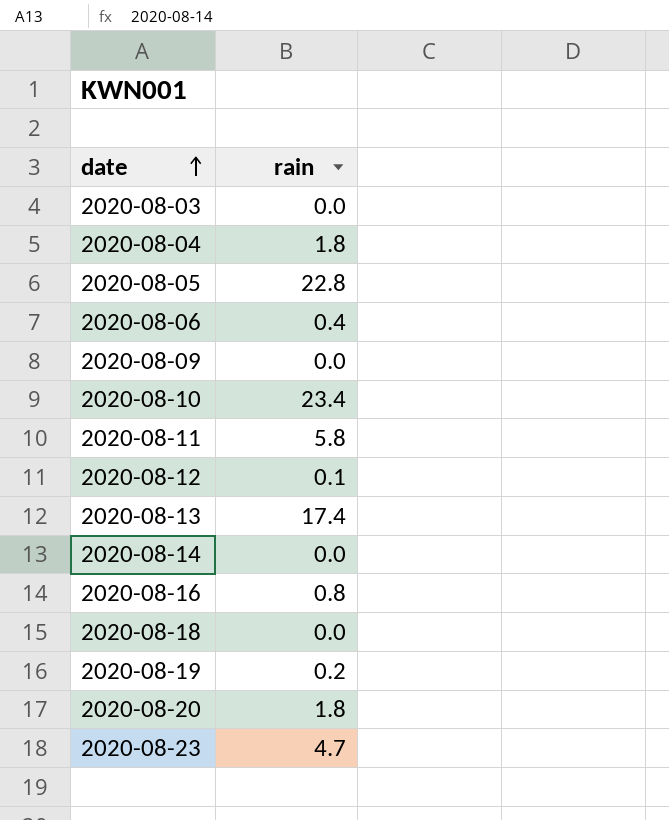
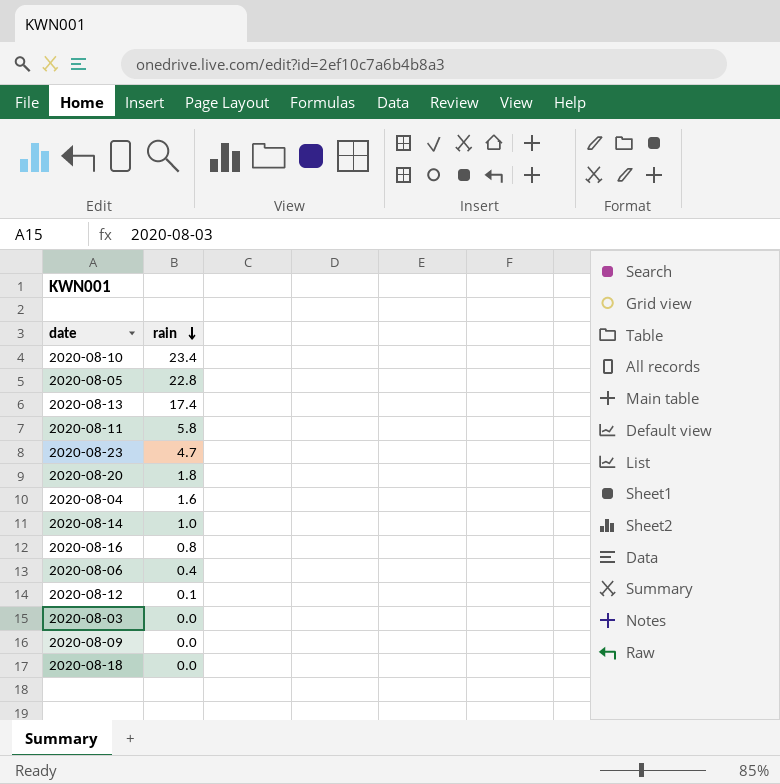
row order: date ascending -> rain descending
row 2020-08-19: 0.2 -> none
2020-08-04 | rain: 1.8 -> 1.6
2020-08-14 | rain: 0.0 -> 1.0

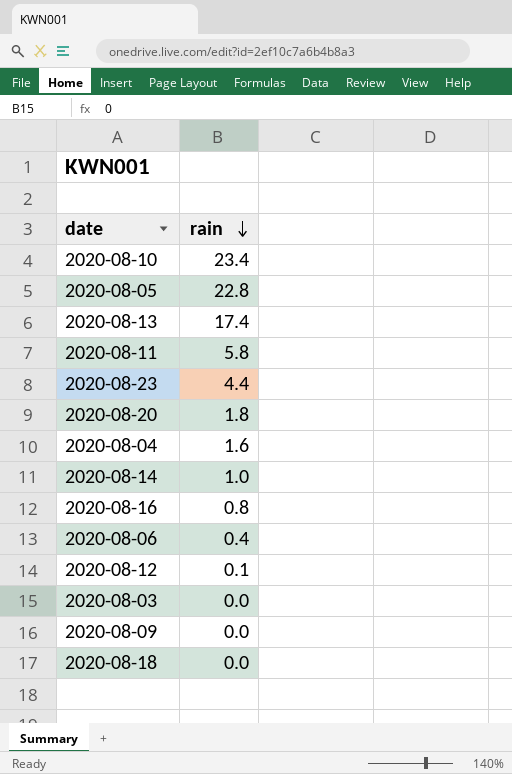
2020-08-23 | rain: 4.7 -> 4.4

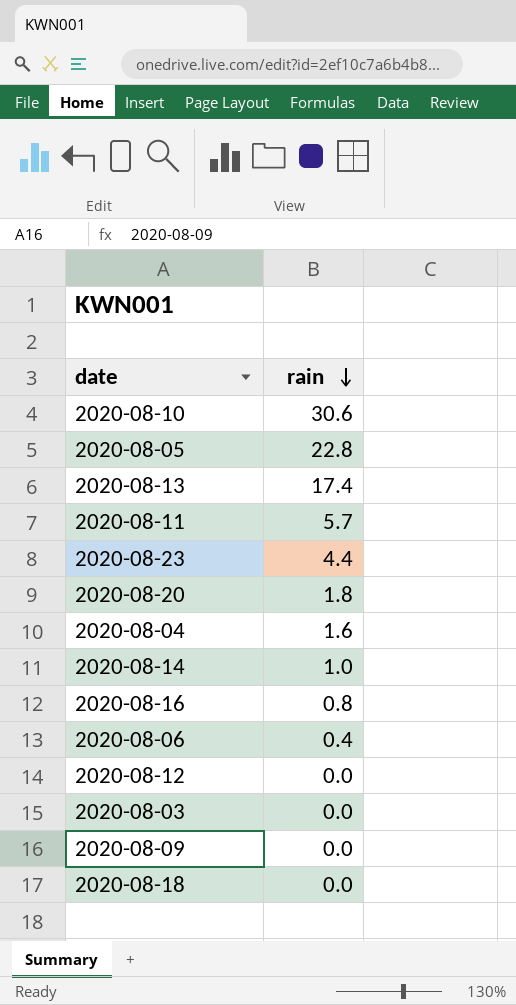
2020-08-10 | rain: 23.4 -> 30.6
2020-08-11 | rain: 5.8 -> 5.7
2020-08-12 | rain: 0.1 -> 0.0

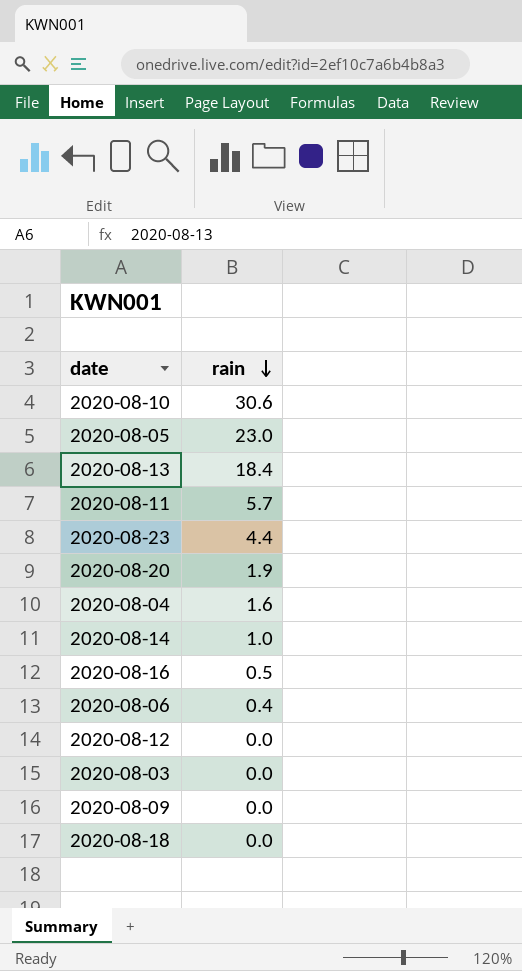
2020-08-05 | rain: 22.8 -> 23.0
2020-08-13 | rain: 17.4 -> 18.4
2020-08-20 | rain: 1.8 -> 1.9
2020-08-16 | rain: 0.8 -> 0.5

